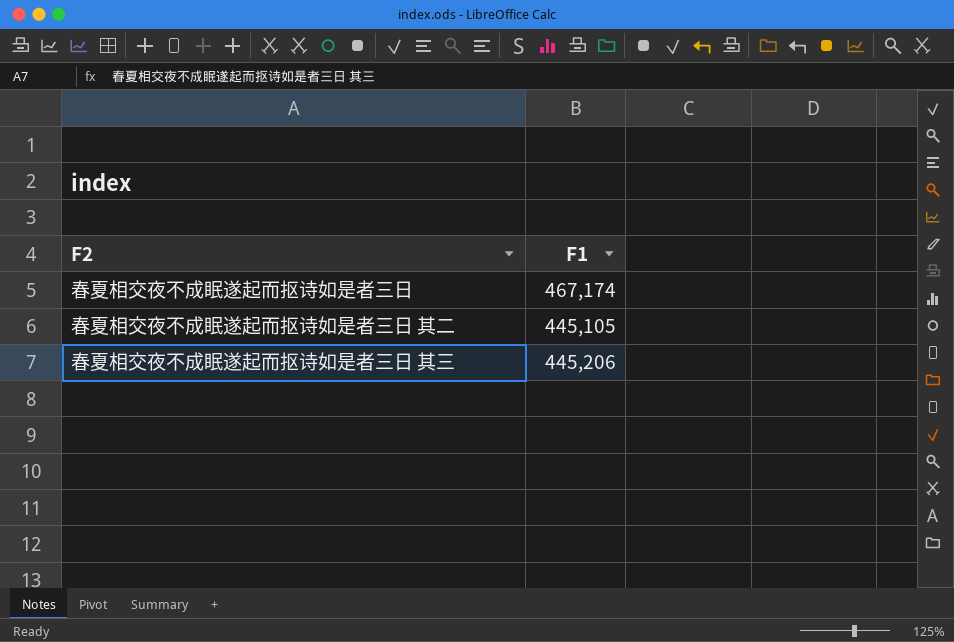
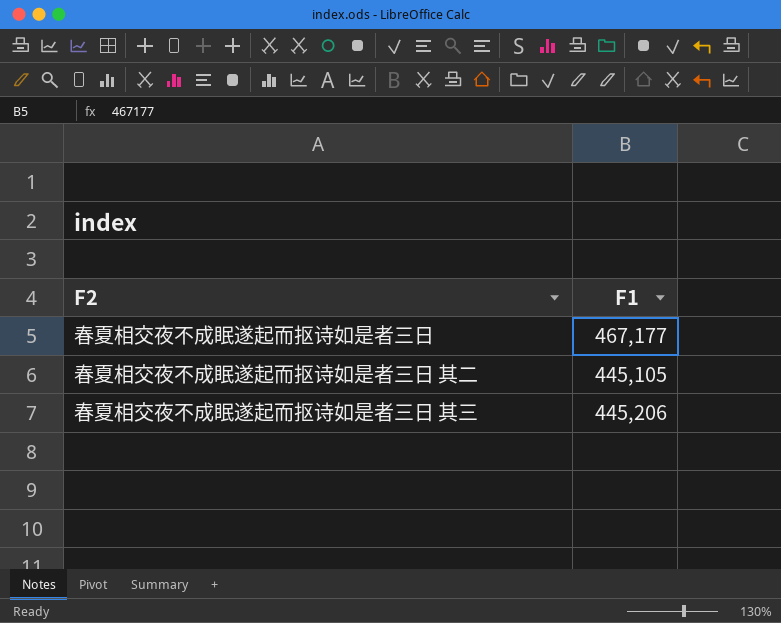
春夏相交夜不成眠遂起而抠诗如是者三日 | F1: 467,174 -> 467,177

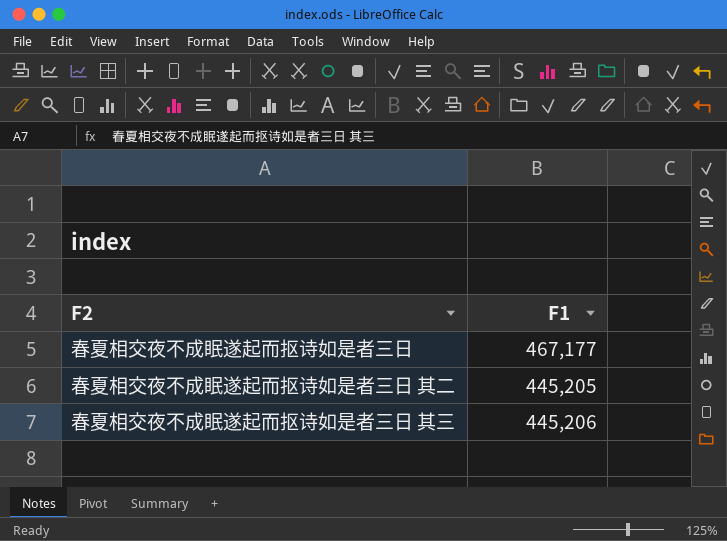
春夏相交夜不成眠遂起而抠诗如是者三日 其二 | F1: 445,105 -> 445,205

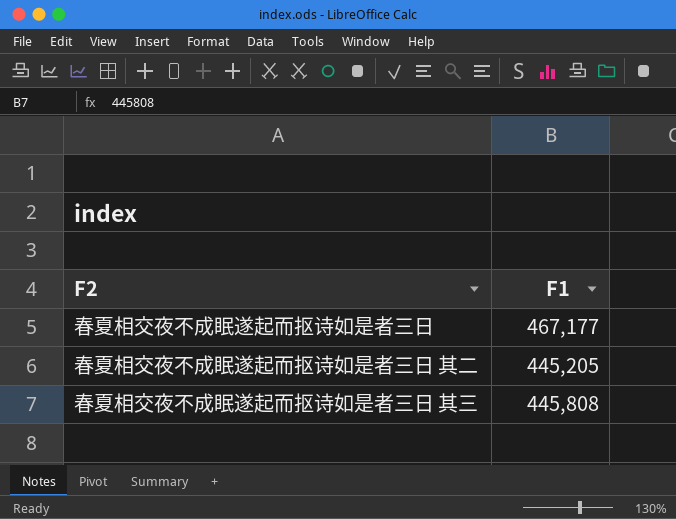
春夏相交夜不成眠遂起而抠诗如是者三日 其三 | F1: 445,206 -> 445,808

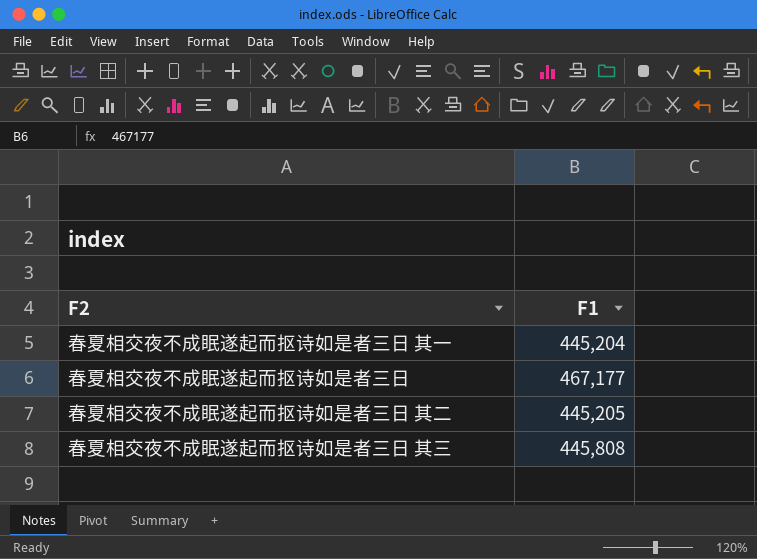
row 春夏相交夜不成眠遂起而抠诗如是者三日 其一: none -> 445,204

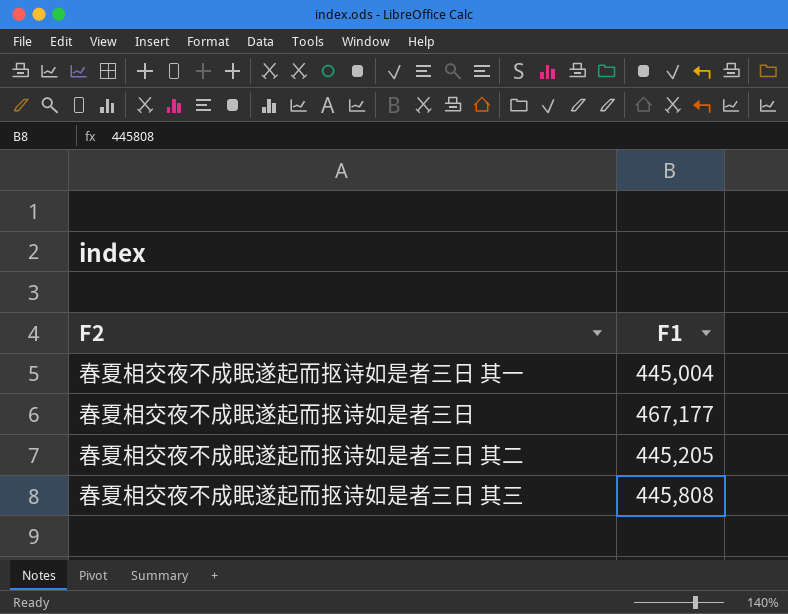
春夏相交夜不成眠遂起而抠诗如是者三日 其一 | F1: 445,204 -> 445,004

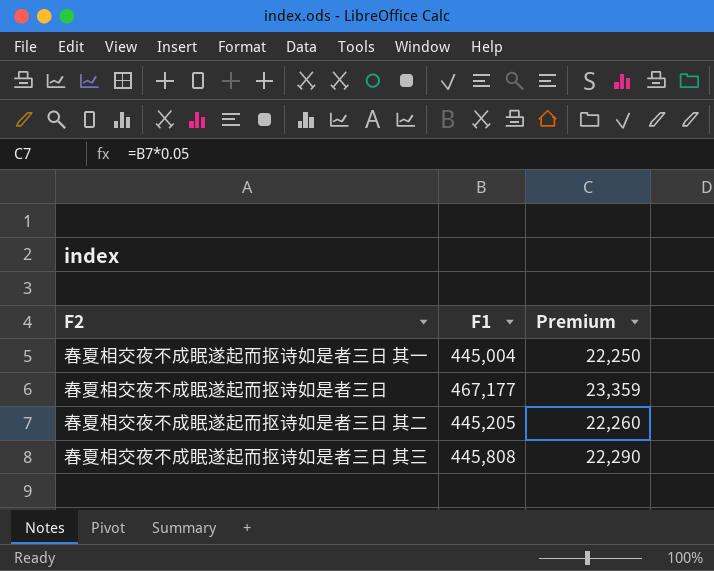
column Premium | formula: none -> [F1] * 0.05

